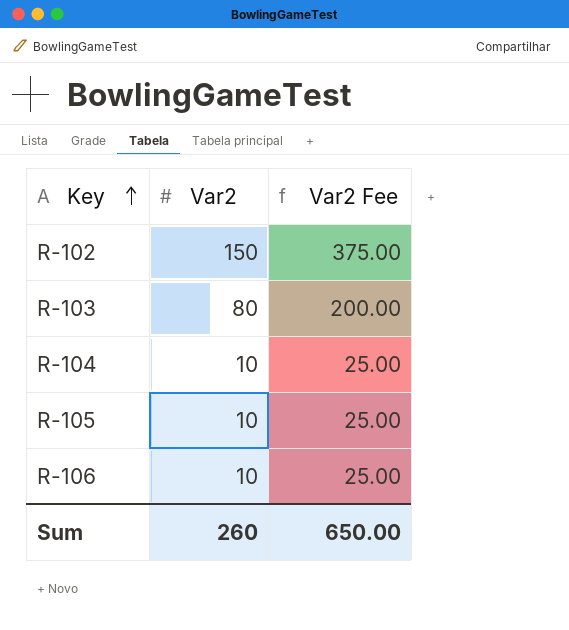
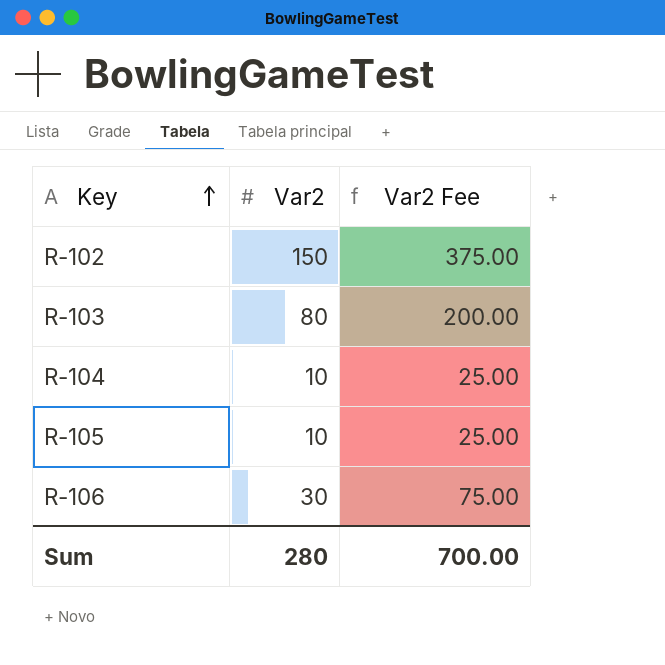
R-106 | Var2: 10 -> 30
R-106 | Var2 Fee: 25.00 -> 75.00
Sum | Var2: 260 -> 280
Sum | Var2 Fee: 650.00 -> 700.00

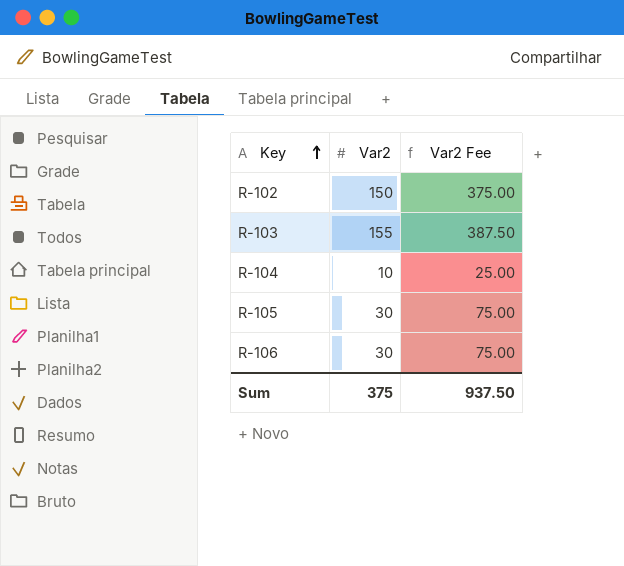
R-103 | Var2: 80 -> 155
R-103 | Var2 Fee: 200.00 -> 387.50
R-105 | Var2: 10 -> 30
R-105 | Var2 Fee: 25.00 -> 75.00
Sum | Var2: 280 -> 375
Sum | Var2 Fee: 700.00 -> 937.50

